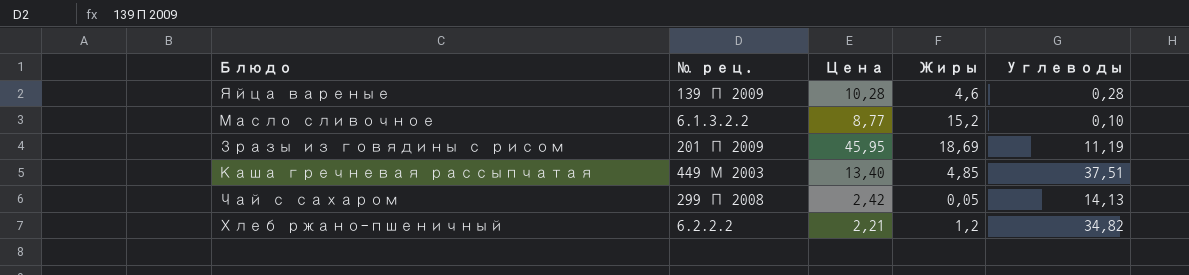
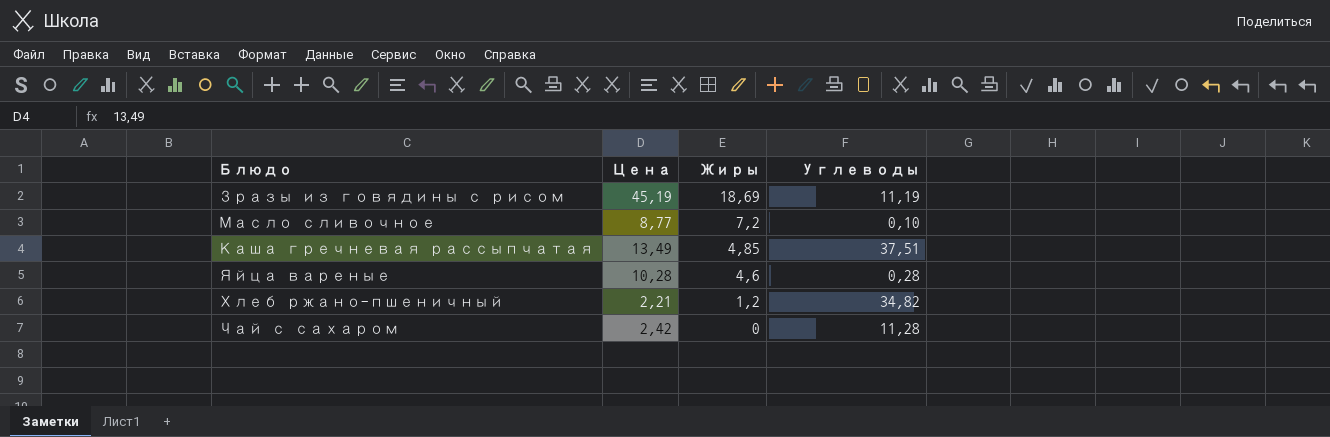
row order: none -> Жиры descending
column № рец. | position: 2 -> none
Зразы из говядины с рисом | Цена: 45,95 -> 45,19
Масло сливочное | Жиры: 15,2 -> 7,2
Каша гречневая рассыпчатая | Цена: 13,40 -> 13,49
Чай с сахаром | Жиры: 0,05 -> 0
Чай с сахаром | Углеводы: 14,13 -> 11,28

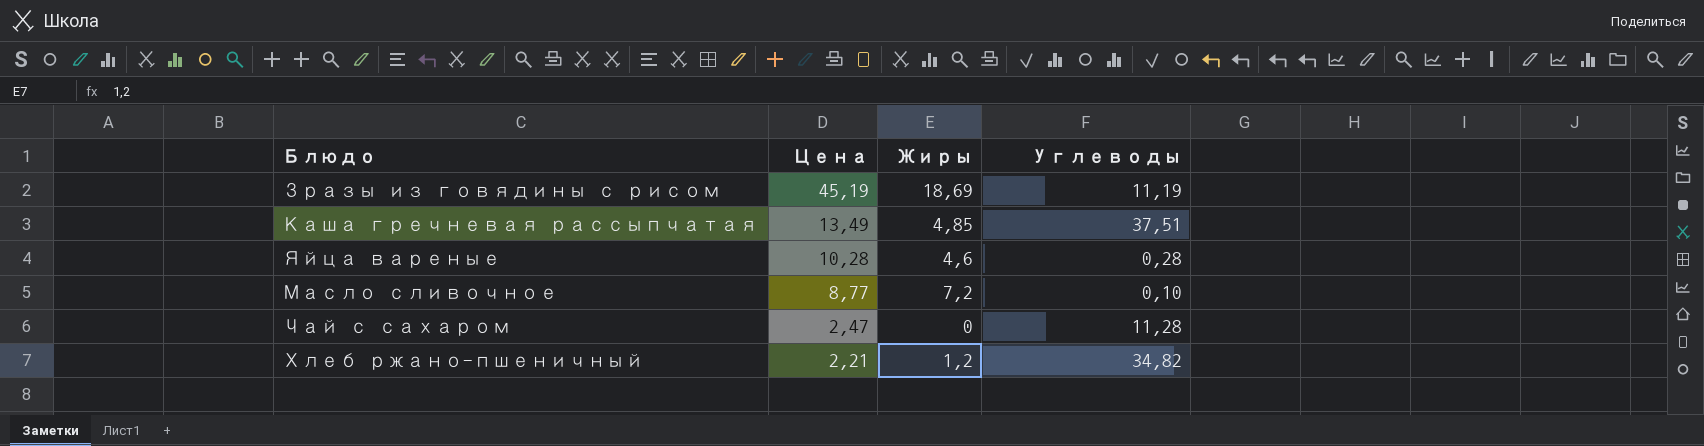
row order: Жиры descending -> Цена descending
Чай с сахаром | Цена: 2,42 -> 2,47

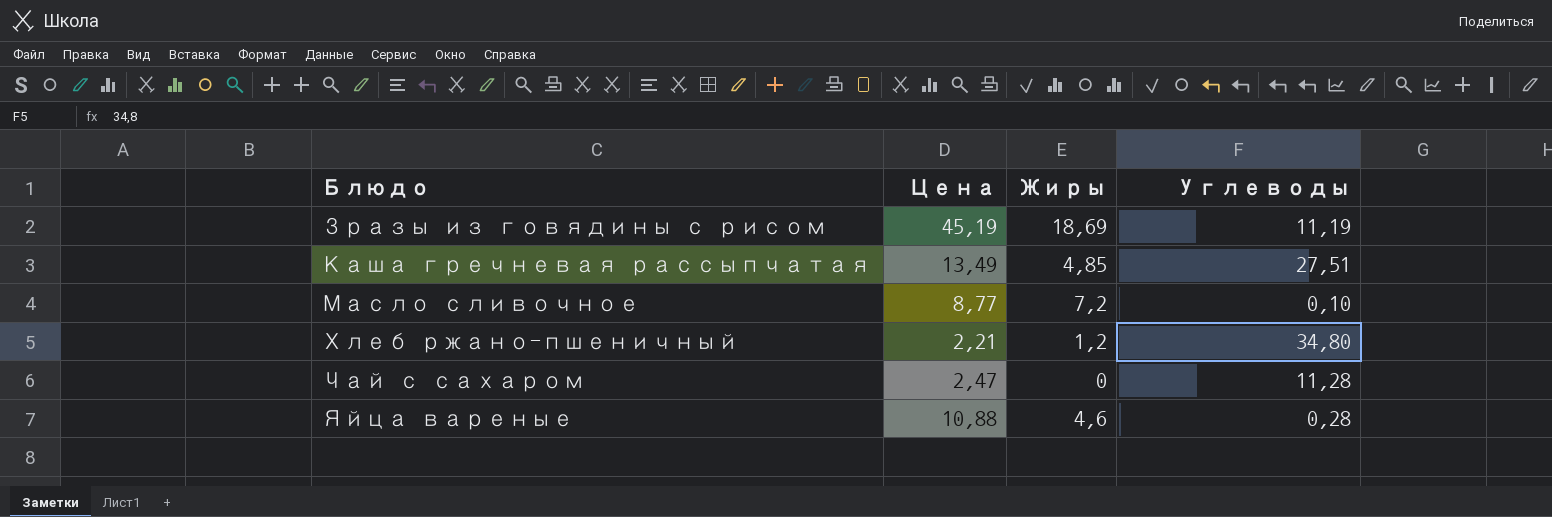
row order: Цена descending -> Блюдо ascending
Каша гречневая рассыпчатая | Углеводы: 37,51 -> 27,51
Хлеб ржано-пшеничный | Углеводы: 34,82 -> 34,80
Яйца вареные | Цена: 10,28 -> 10,88

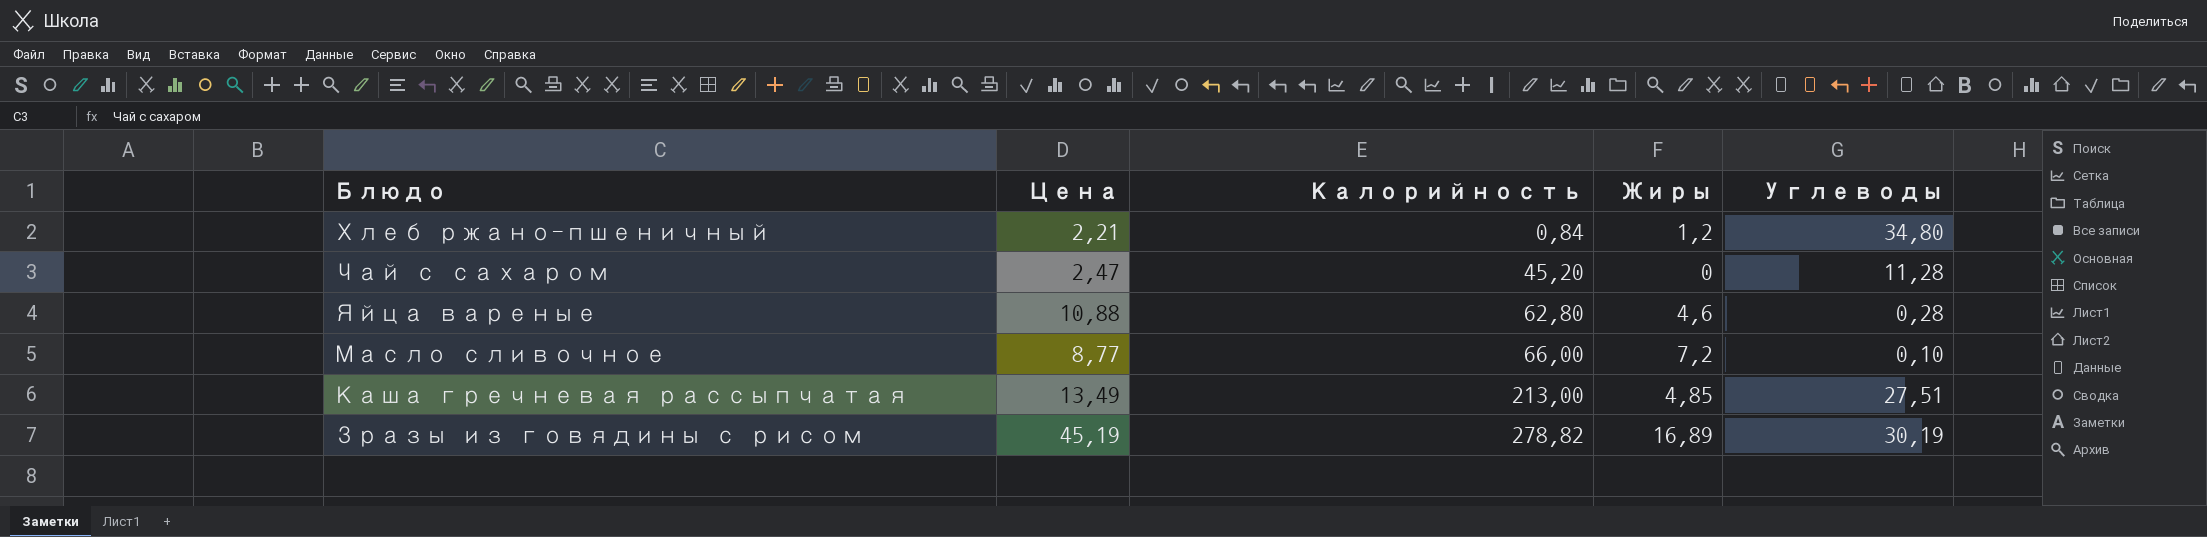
row order: Блюдо ascending -> Калорийность ascending
column Калорийность | position: none -> 3
Зразы из говядины с рисом | Жиры: 18,69 -> 16,89
Зразы из говядины с рисом | Углеводы: 11,19 -> 30,19

